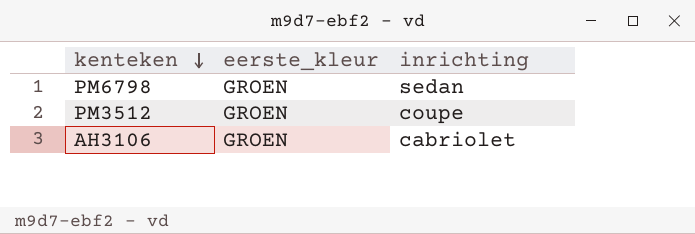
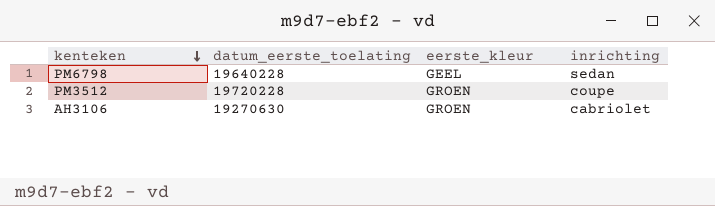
column datum_eerste_toelating | position: none -> 2
PM6798 | eerste_kleur: GROEN -> GEEL

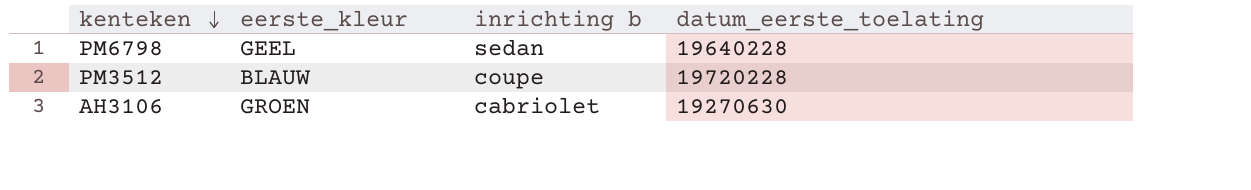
column name: inrichting -> inrichting b
column datum_eerste_toelating | position: 2 -> 4
PM3512 | eerste_kleur: GROEN -> BLAUW

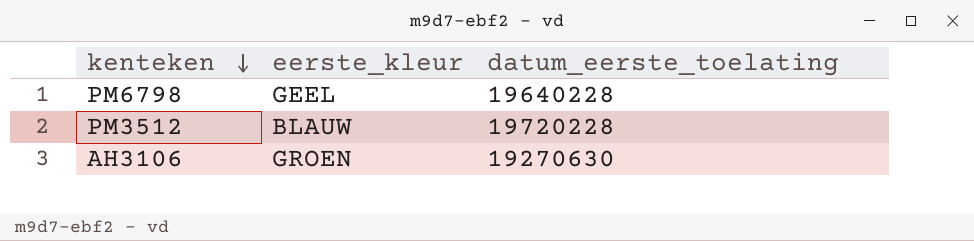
column inrichting b | position: 3 -> none

